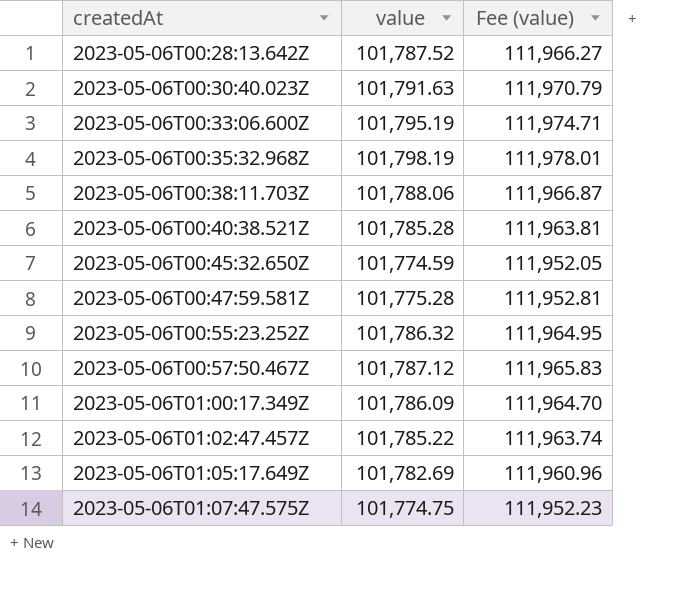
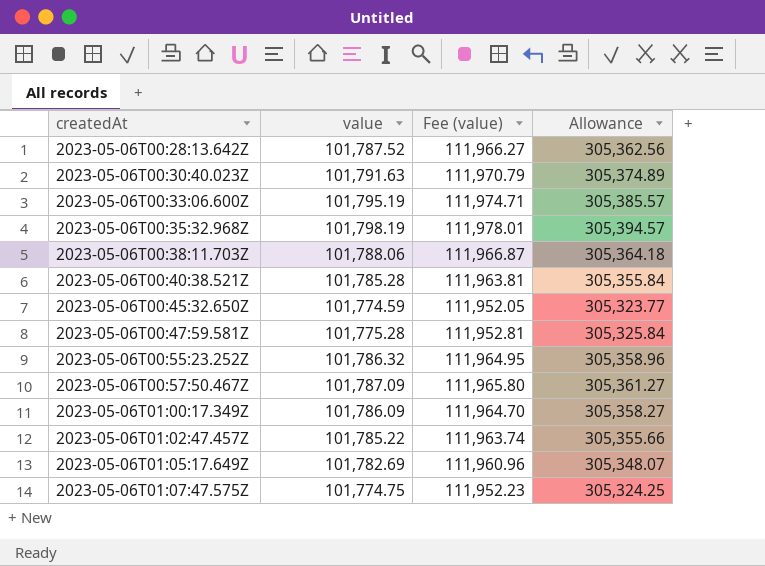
column Allowance | formula: none -> [value] * 3
2023-05-06T00:57:50.467Z | value: 101,787.12 -> 101,787.09
2023-05-06T00:57:50.467Z | Fee (value): 111,965.83 -> 111,965.80

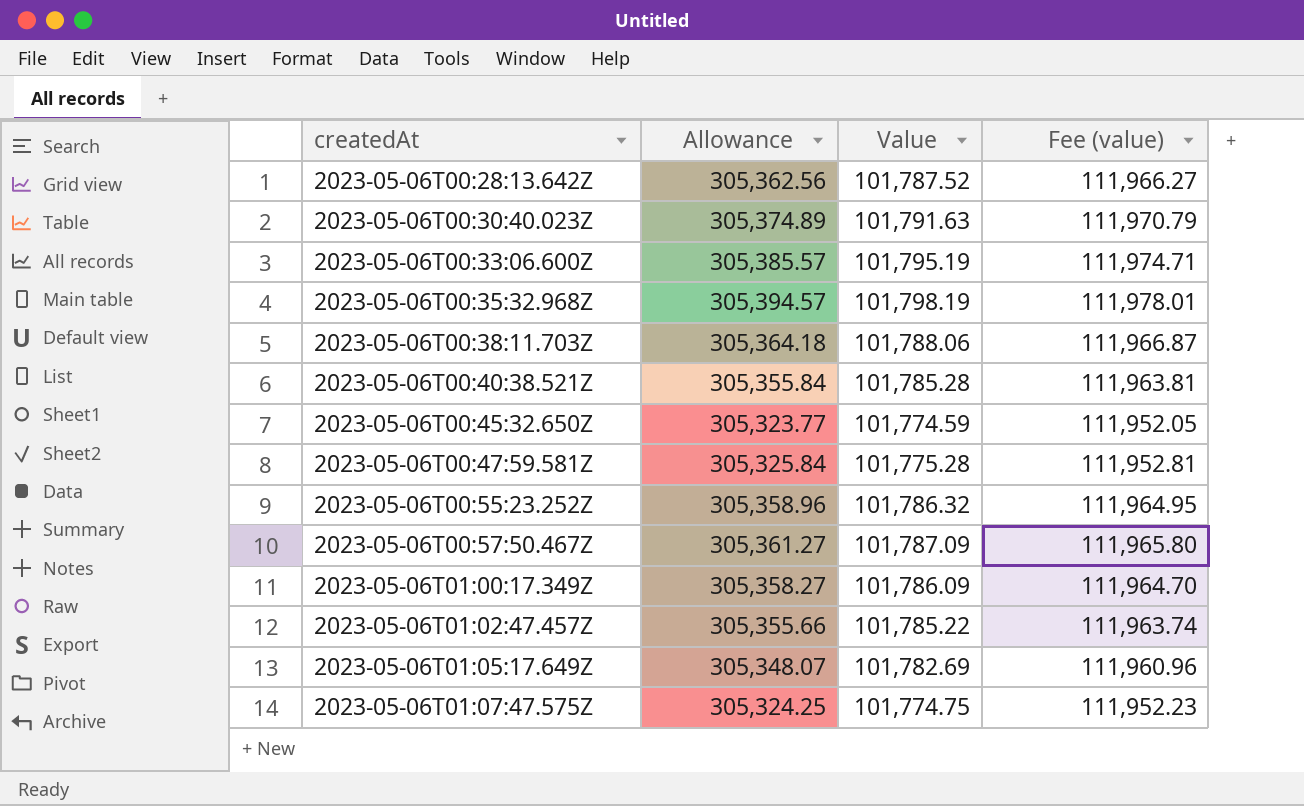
column Allowance | position: 4 -> 2
column name: value -> Value

